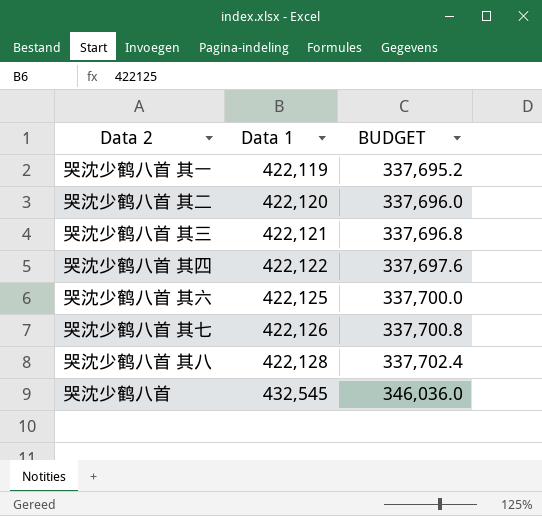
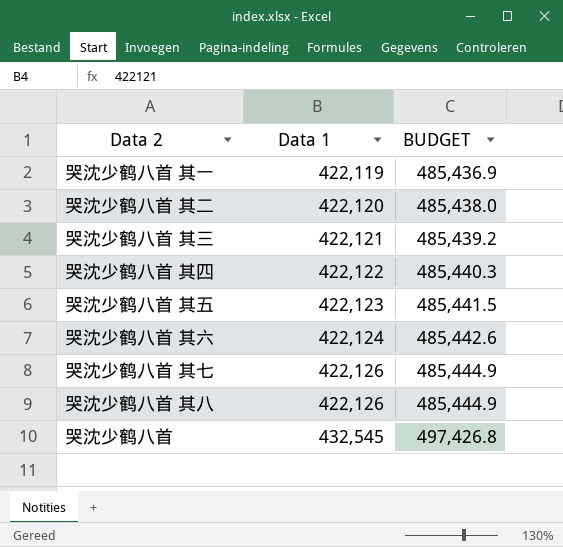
column BUDGET | formula: [Data 1] * 0.8 -> [Data 1] * 1.15
row 哭沈少鹤八首 其五: none -> 422,123 | 485,441.5
哭沈少鹤八首 其六 | Data 1: 422,125 -> 422,124
哭沈少鹤八首 其八 | Data 1: 422,128 -> 422,126

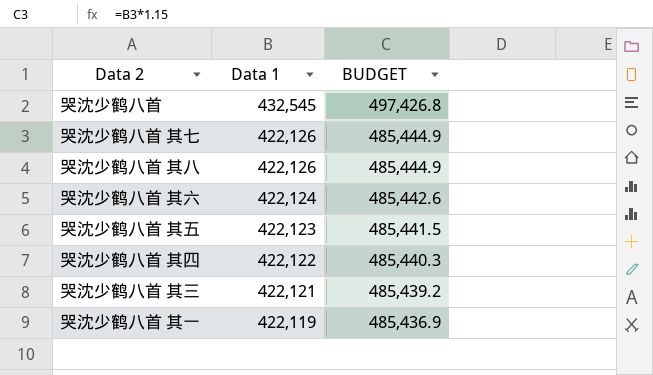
row order: Data 1 ascending -> Data 1 descending
row 哭沈少鹤八首 其二: 422,120 | 485,438.0 -> none

